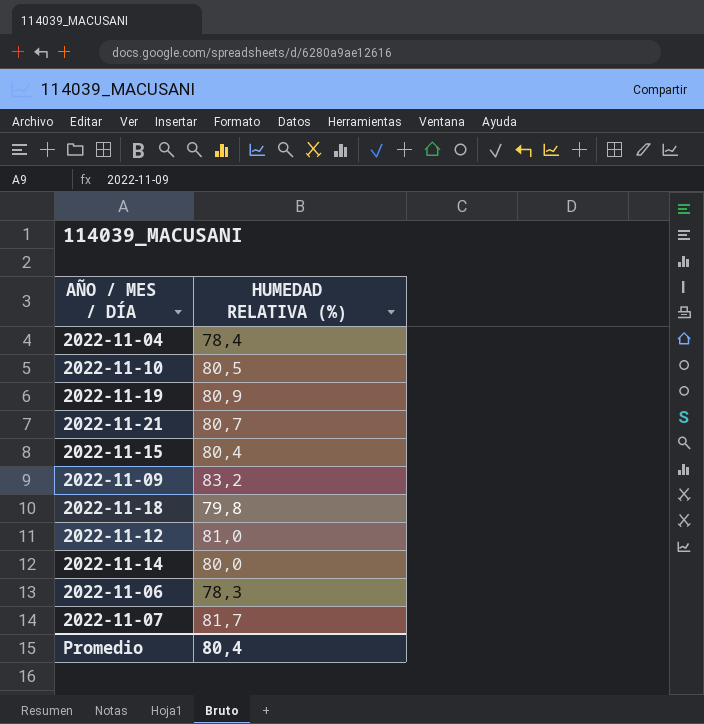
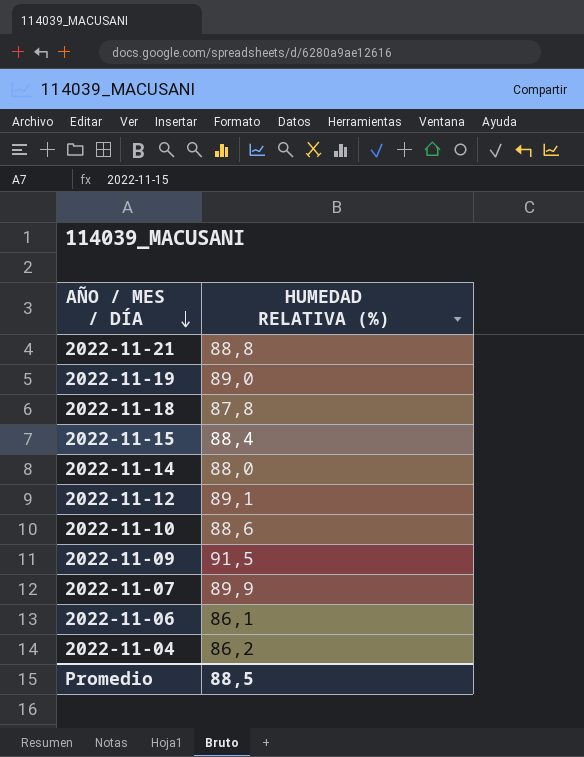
row order: none -> AÑO / MES / DÍA descending
2022-11-21 | HUMEDAD RELATIVA (%): 80,7 -> 88,8
2022-11-19 | HUMEDAD RELATIVA (%): 80,9 -> 89,0
2022-11-18 | HUMEDAD RELATIVA (%): 79,8 -> 87,8
2022-11-15 | HUMEDAD RELATIVA (%): 80,4 -> 88,4
2022-11-14 | HUMEDAD RELATIVA (%): 80,0 -> 88,0
2022-11-12 | HUMEDAD RELATIVA (%): 81,0 -> 89,1
2022-11-10 | HUMEDAD RELATIVA (%): 80,5 -> 88,6
2022-11-09 | HUMEDAD RELATIVA (%): 83,2 -> 91,5
2022-11-07 | HUMEDAD RELATIVA (%): 81,7 -> 89,9
2022-11-06 | HUMEDAD RELATIVA (%): 78,3 -> 86,1
2022-11-04 | HUMEDAD RELATIVA (%): 78,4 -> 86,2
Promedio | HUMEDAD RELATIVA (%): 80,4 -> 88,5

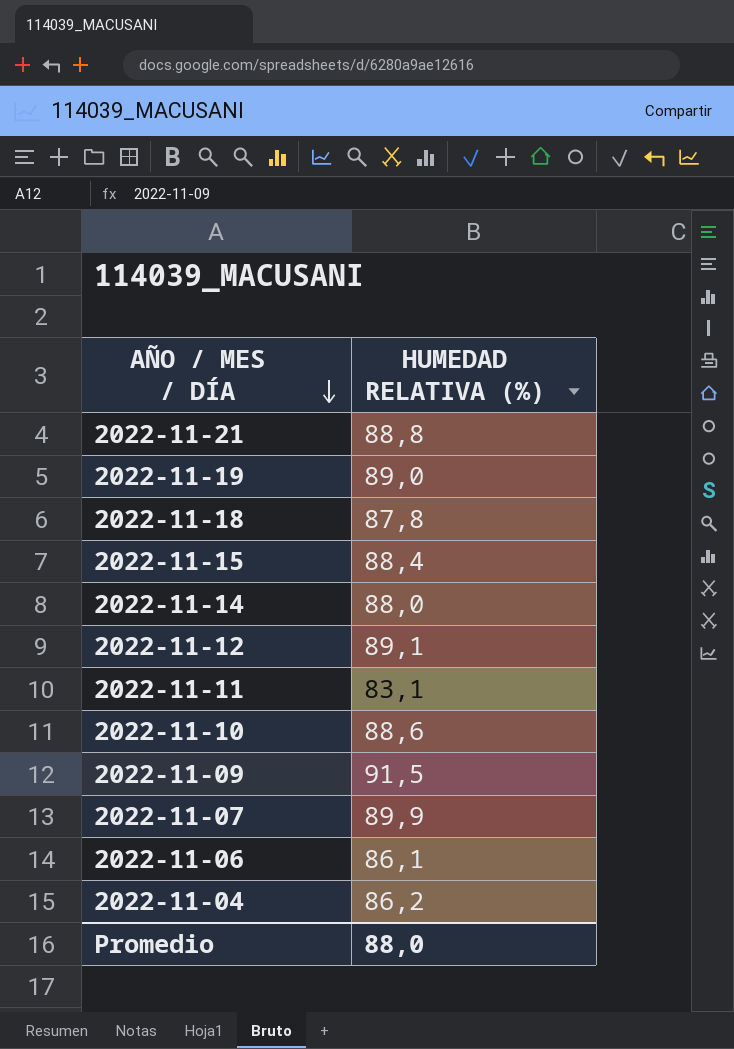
row 2022-11-11: none -> 83,1
Promedio | HUMEDAD RELATIVA (%): 88,5 -> 88,0

